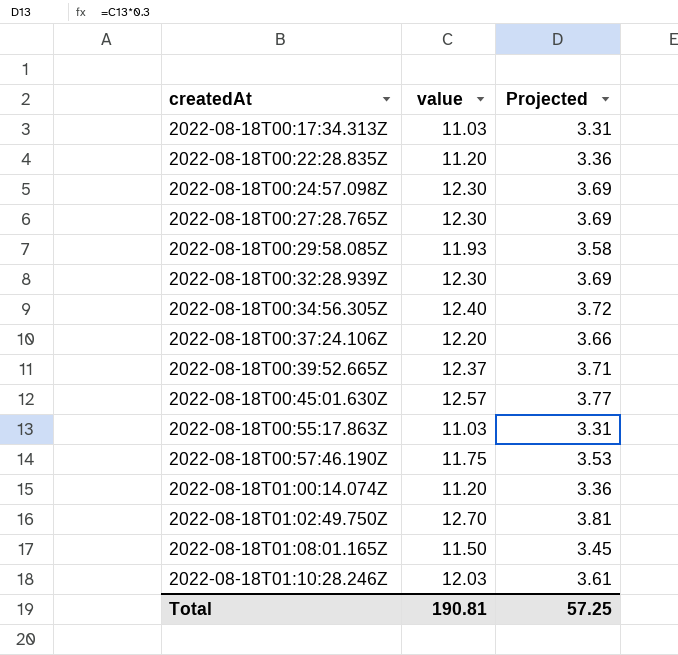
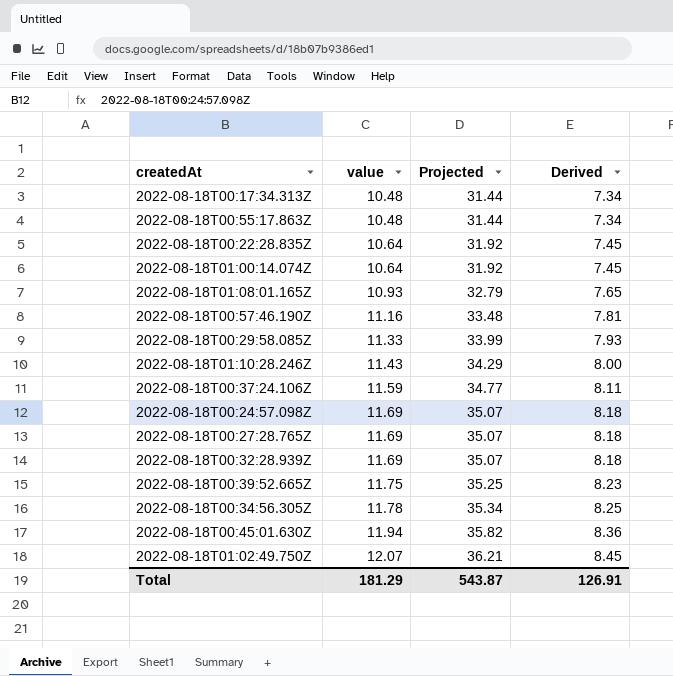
row order: createdAt ascending -> value ascending
column Projected | formula: [value] * 0.3 -> [value] * 3
column Derived | formula: none -> [value] * 0.7
2022-08-18T00:17:34.313Z | value: 11.03 -> 10.48
2022-08-18T00:55:17.863Z | value: 11.03 -> 10.48
2022-08-18T00:22:28.835Z | value: 11.20 -> 10.64
2022-08-18T01:00:14.074Z | value: 11.20 -> 10.64
2022-08-18T01:08:01.165Z | value: 11.50 -> 10.93
2022-08-18T00:57:46.190Z | value: 11.75 -> 11.16
2022-08-18T00:29:58.085Z | value: 11.93 -> 11.33
2022-08-18T01:10:28.246Z | value: 12.03 -> 11.43
2022-08-18T00:37:24.106Z | value: 12.20 -> 11.59
2022-08-18T00:24:57.098Z | value: 12.30 -> 11.69
2022-08-18T00:27:28.765Z | value: 12.30 -> 11.69
2022-08-18T00:32:28.939Z | value: 12.30 -> 11.69
2022-08-18T00:39:52.665Z | value: 12.37 -> 11.75
2022-08-18T00:34:56.305Z | value: 12.40 -> 11.78
2022-08-18T00:45:01.630Z | value: 12.57 -> 11.94
2022-08-18T01:02:49.750Z | value: 12.70 -> 12.07
Total | value: 190.81 -> 181.29
Total | Projected: 57.25 -> 543.87

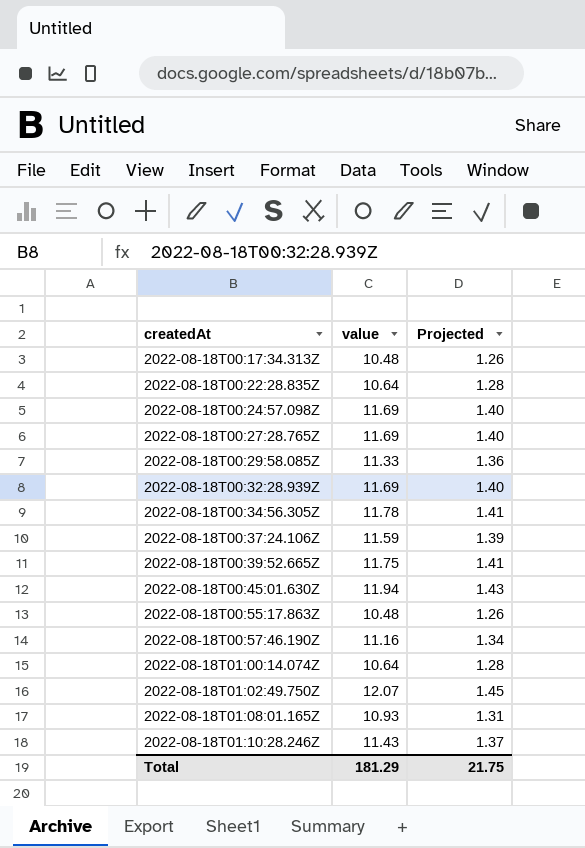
row order: value ascending -> createdAt ascending
column Derived | formula: [value] * 0.7 -> none
column Projected | formula: [value] * 3 -> [value] * 0.12
Total | Projected: 543.87 -> 21.75

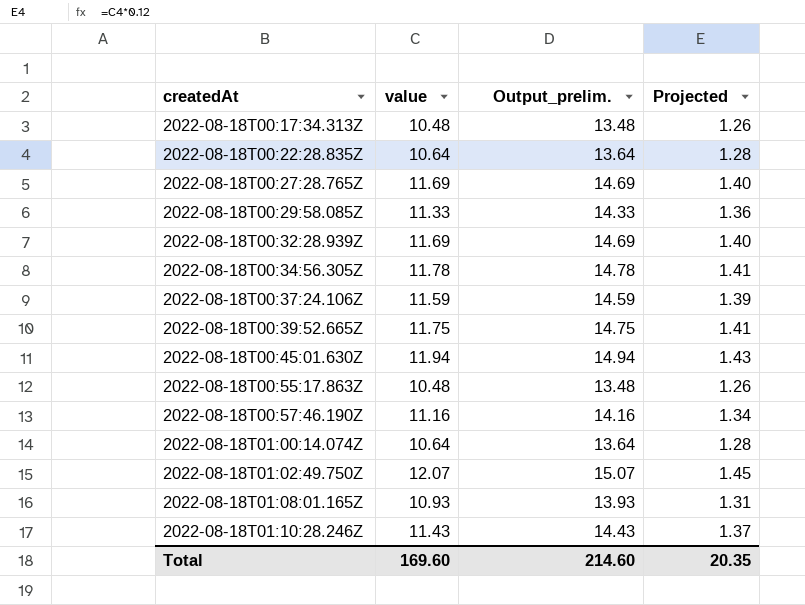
column Output_prelim. | formula: none -> [value] + 3
row 2022-08-18T00:24:57.098Z: 11.69 | 1.40 -> none
Total | value: 181.29 -> 169.60
Total | Projected: 21.75 -> 20.35

